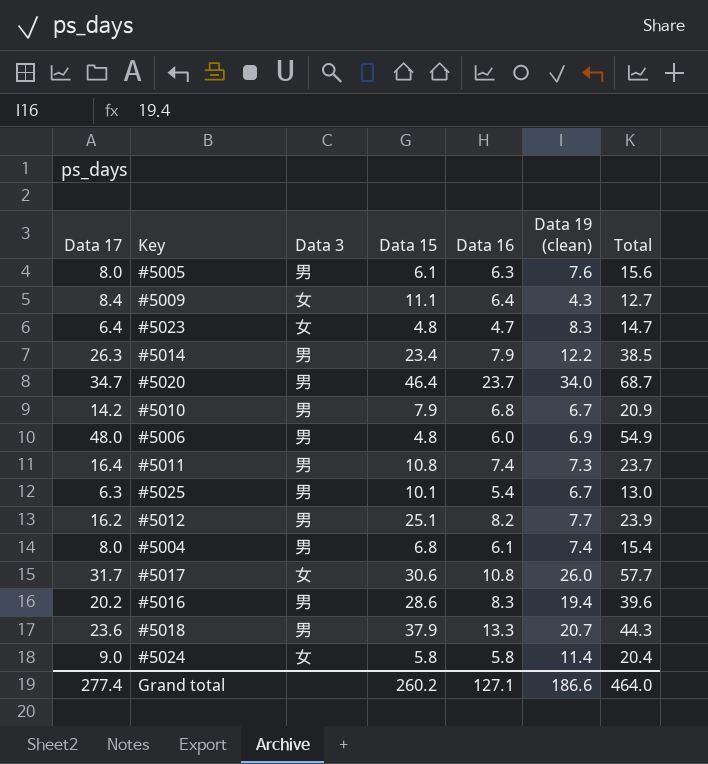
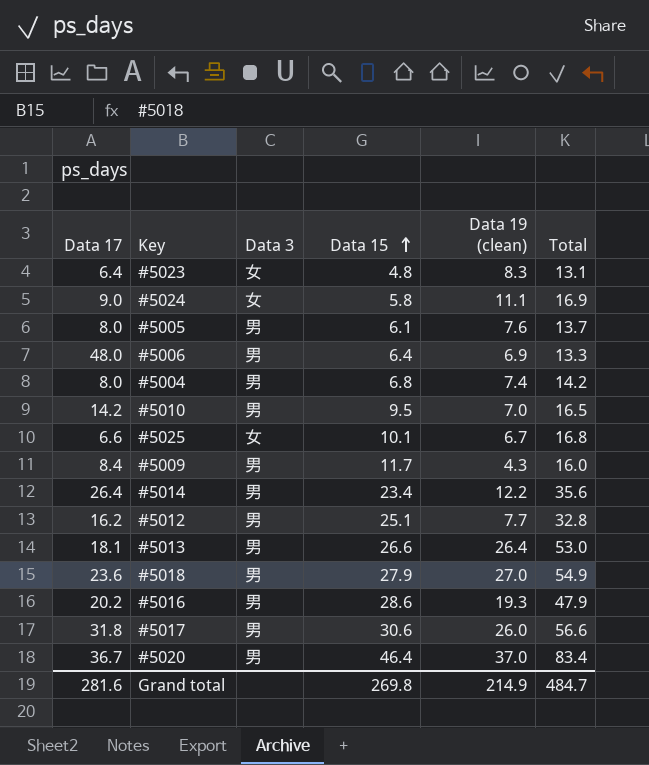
row order: none -> Data 15 ascending
column Data 16 | position: 5 -> none
column Total | formula: [Data 17] + [Data 19 (clean)] -> [Data 15] + [Data 19 (clean)]
row #5011: 16.4 | 男 | 10.8 | 7.4 | 7.3 | 23.7 -> none
#5024 | Data 19 (clean): 11.4 -> 11.1
#5006 | Data 15: 4.8 -> 6.4
#5010 | Data 15: 7.9 -> 9.5
#5010 | Data 19 (clean): 6.7 -> 7.0
#5025 | Data 17: 6.3 -> 6.6
#5025 | Data 3: 男 -> 女
#5009 | Data 3: 女 -> 男
#5009 | Data 15: 11.1 -> 11.7
#5014 | Data 17: 26.3 -> 26.4
row #5013: none -> 18.1 | 男 | 26.6 | 26.4 | 53.0
#5018 | Data 15: 37.9 -> 27.9
#5018 | Data 19 (clean): 20.7 -> 27.0
#5016 | Data 19 (clean): 19.4 -> 19.3
#5017 | Data 17: 31.7 -> 31.8
#5017 | Data 3: 女 -> 男
#5020 | Data 17: 34.7 -> 36.7
#5020 | Data 19 (clean): 34.0 -> 37.0
Grand total | Data 17: 277.4 -> 281.6
Grand total | Data 15: 260.2 -> 269.8
Grand total | Data 19 (clean): 186.6 -> 214.9
Grand total | Total: 464.0 -> 484.7

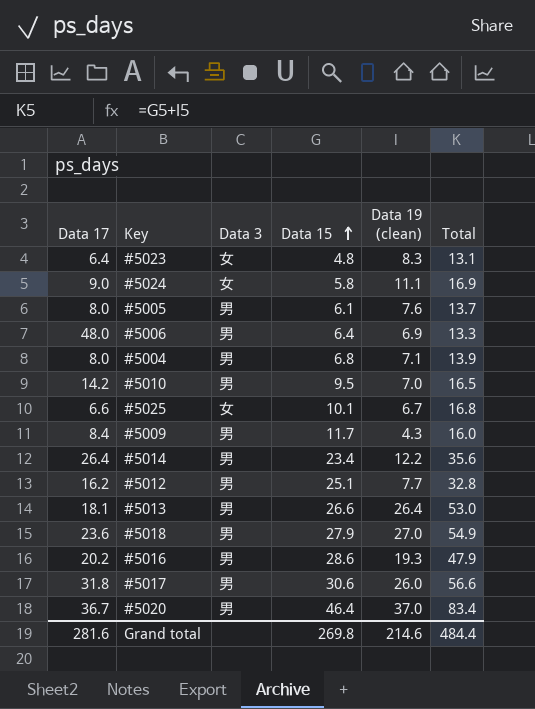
#5004 | Data 19 (clean): 7.4 -> 7.1
#5004 | Total: 14.2 -> 13.9
Grand total | Data 19 (clean): 214.9 -> 214.6
Grand total | Total: 484.7 -> 484.4

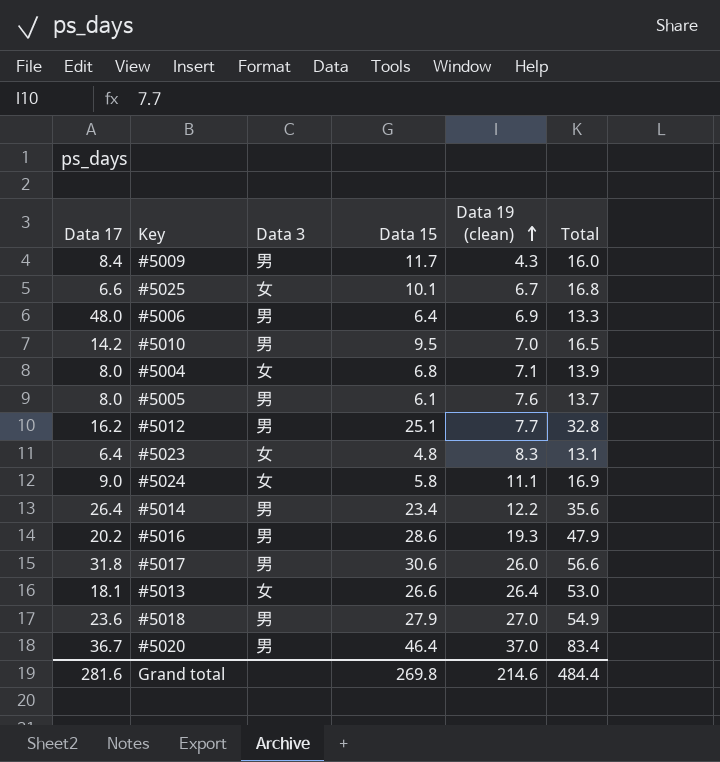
row order: Data 15 ascending -> Data 19 (clean) ascending
#5004 | Data 3: 男 -> 女
#5013 | Data 3: 男 -> 女

